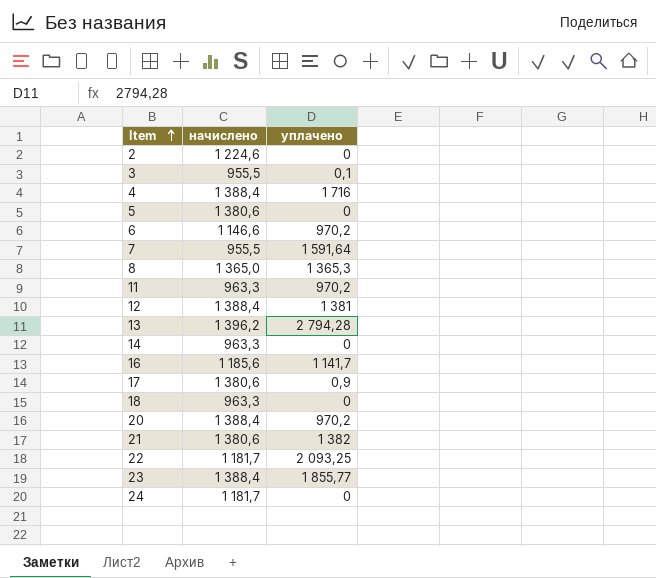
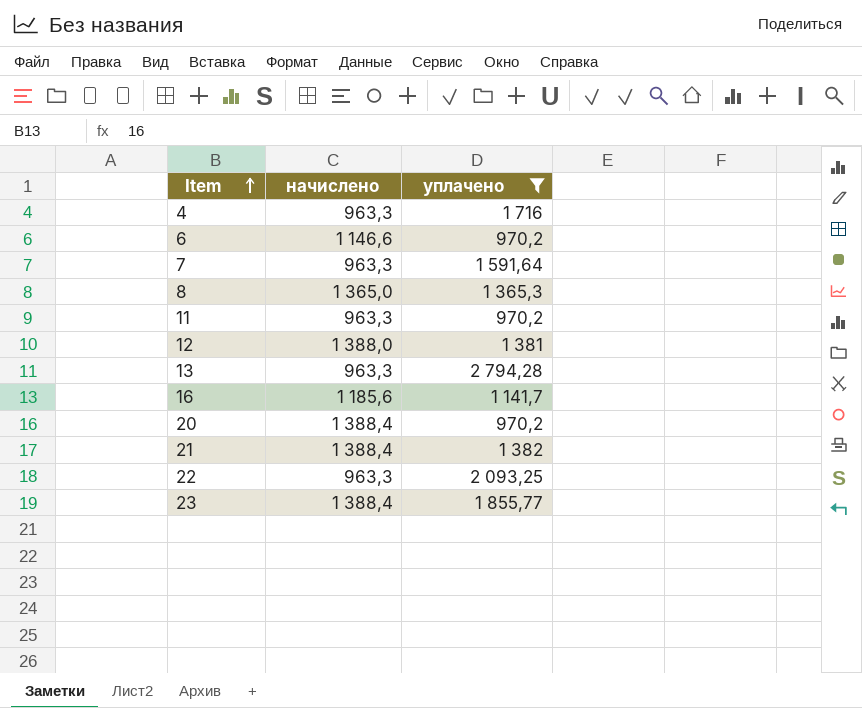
filter: none -> уплачено >= 970,2
4 | начислено: 1 388,4 -> 963,3
7 | начислено: 955,5 -> 963,3
12 | начислено: 1 388,4 -> 1 388,0
13 | начислено: 1 396,2 -> 963,3
21 | начислено: 1 380,6 -> 1 388,4
22 | начислено: 1 181,7 -> 963,3

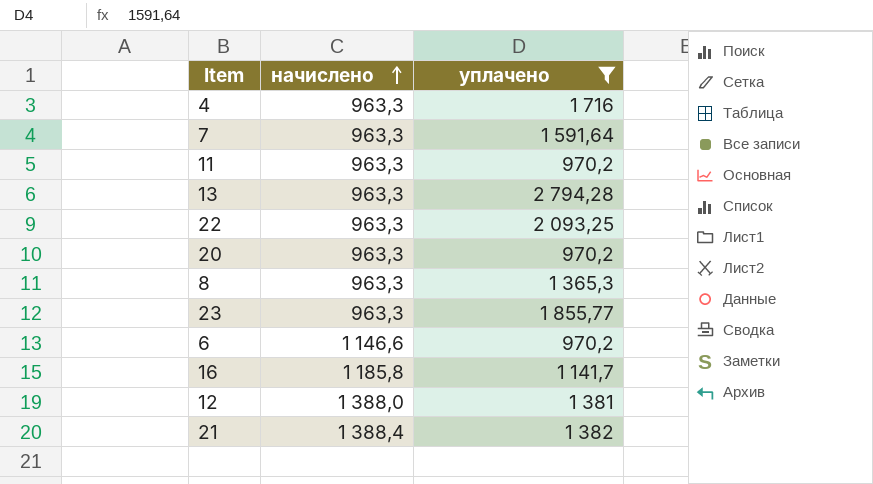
row order: Item ascending -> начислено ascending
20 | начислено: 1 388,4 -> 963,3
8 | начислено: 1 365,0 -> 963,3
23 | начислено: 1 388,4 -> 963,3
16 | начислено: 1 185,6 -> 1 185,8

